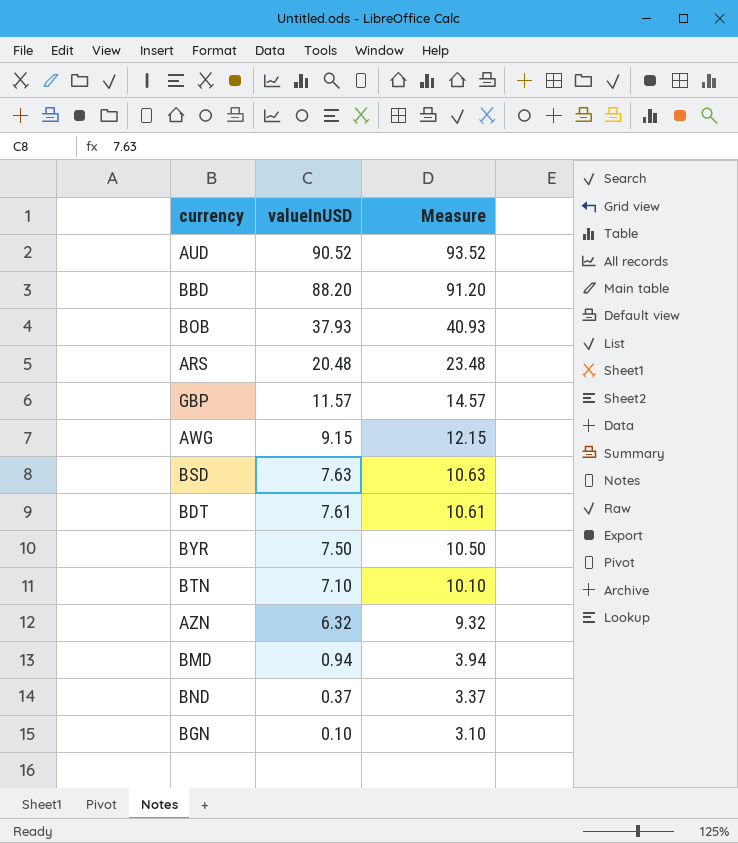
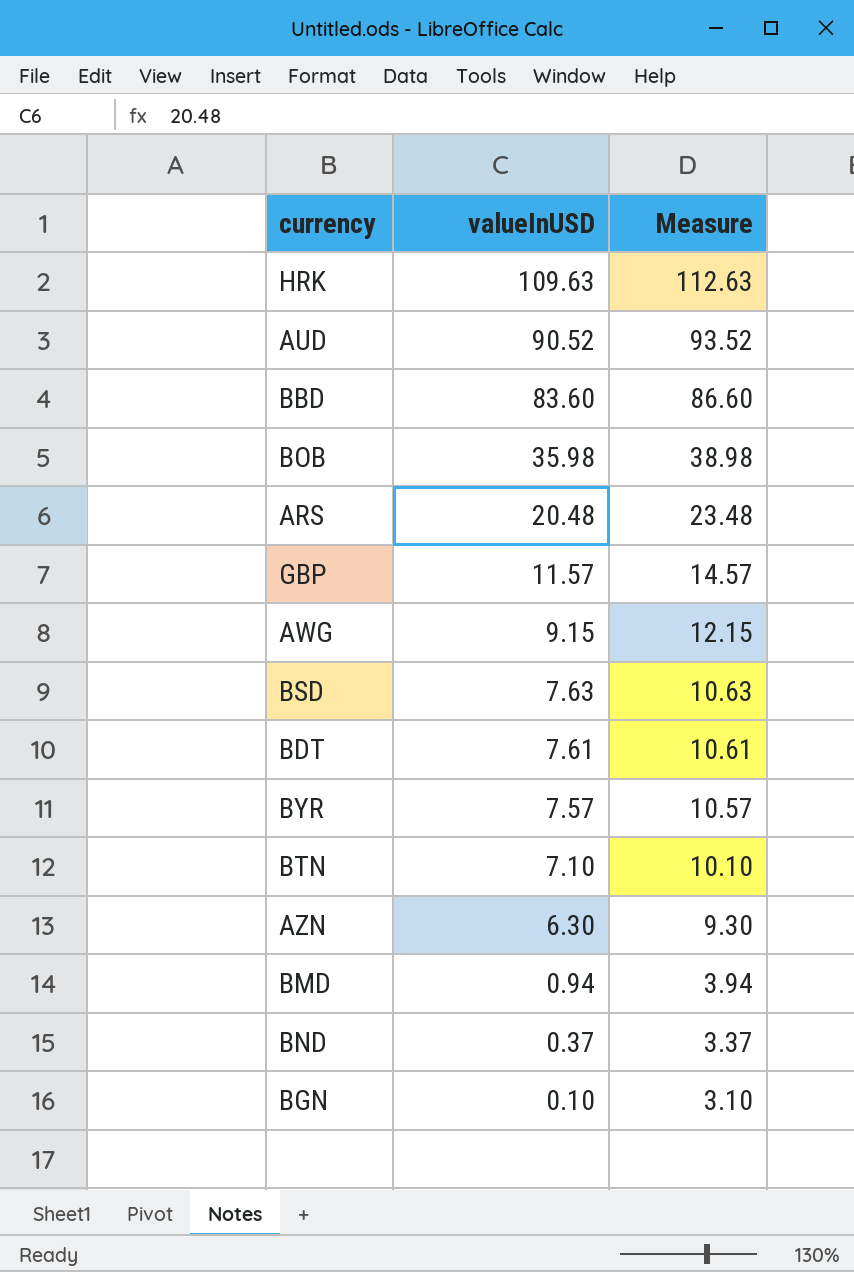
row HRK: none -> 109.63 | 112.63
BBD | valueInUSD: 88.20 -> 83.60
BBD | Measure: 91.20 -> 86.60
BOB | valueInUSD: 37.93 -> 35.98
BOB | Measure: 40.93 -> 38.98
BYR | valueInUSD: 7.50 -> 7.57
BYR | Measure: 10.50 -> 10.57
AZN | valueInUSD: 6.32 -> 6.30
AZN | Measure: 9.32 -> 9.30

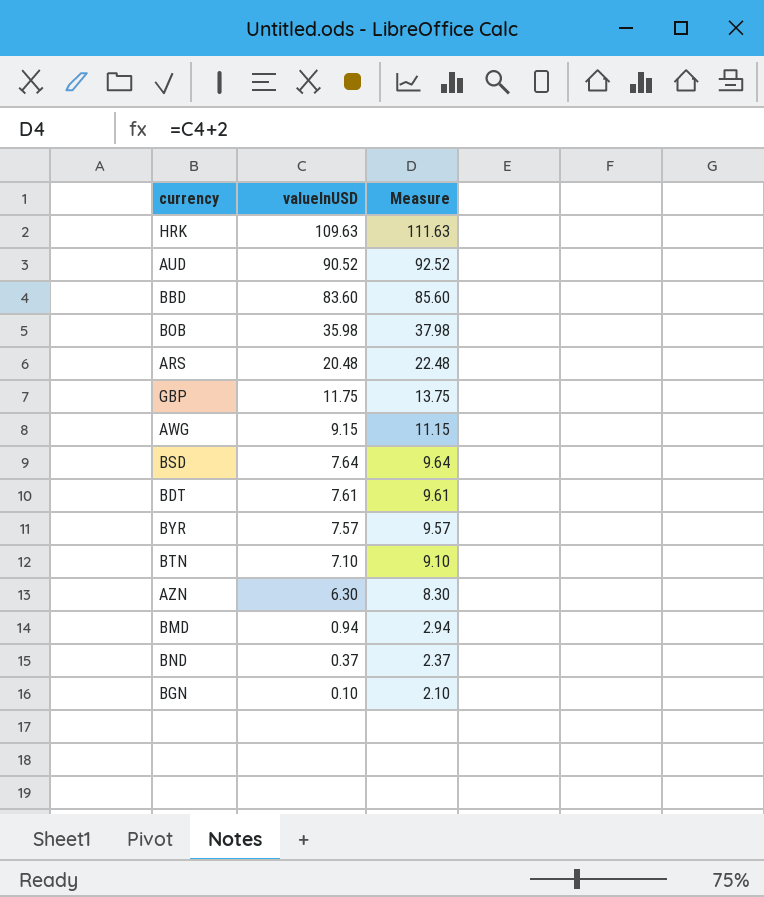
column Measure | formula: [valueInUSD] + 3 -> [valueInUSD] + 2
GBP | valueInUSD: 11.57 -> 11.75
BSD | valueInUSD: 7.63 -> 7.64

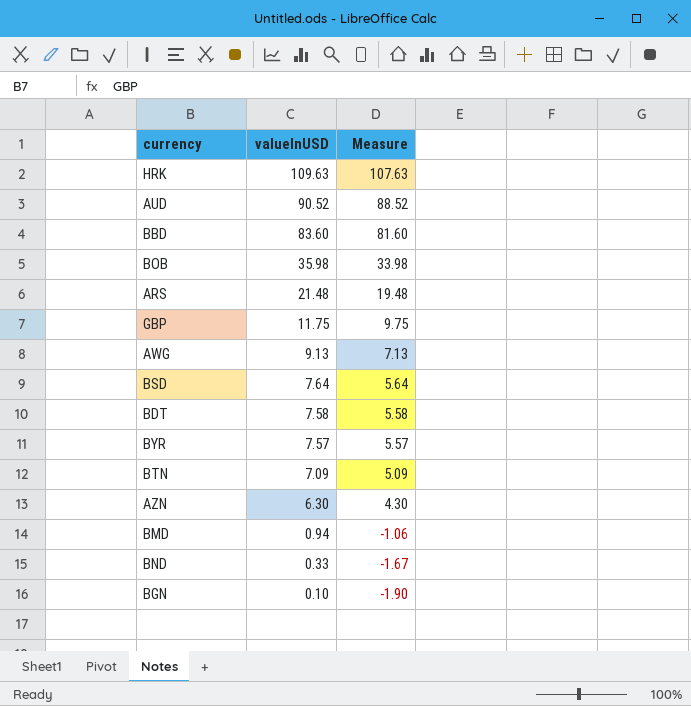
column Measure | formula: [valueInUSD] + 2 -> [valueInUSD] - 2
ARS | valueInUSD: 20.48 -> 21.48
AWG | valueInUSD: 9.15 -> 9.13
BDT | valueInUSD: 7.61 -> 7.58
BTN | valueInUSD: 7.10 -> 7.09
BND | valueInUSD: 0.37 -> 0.33

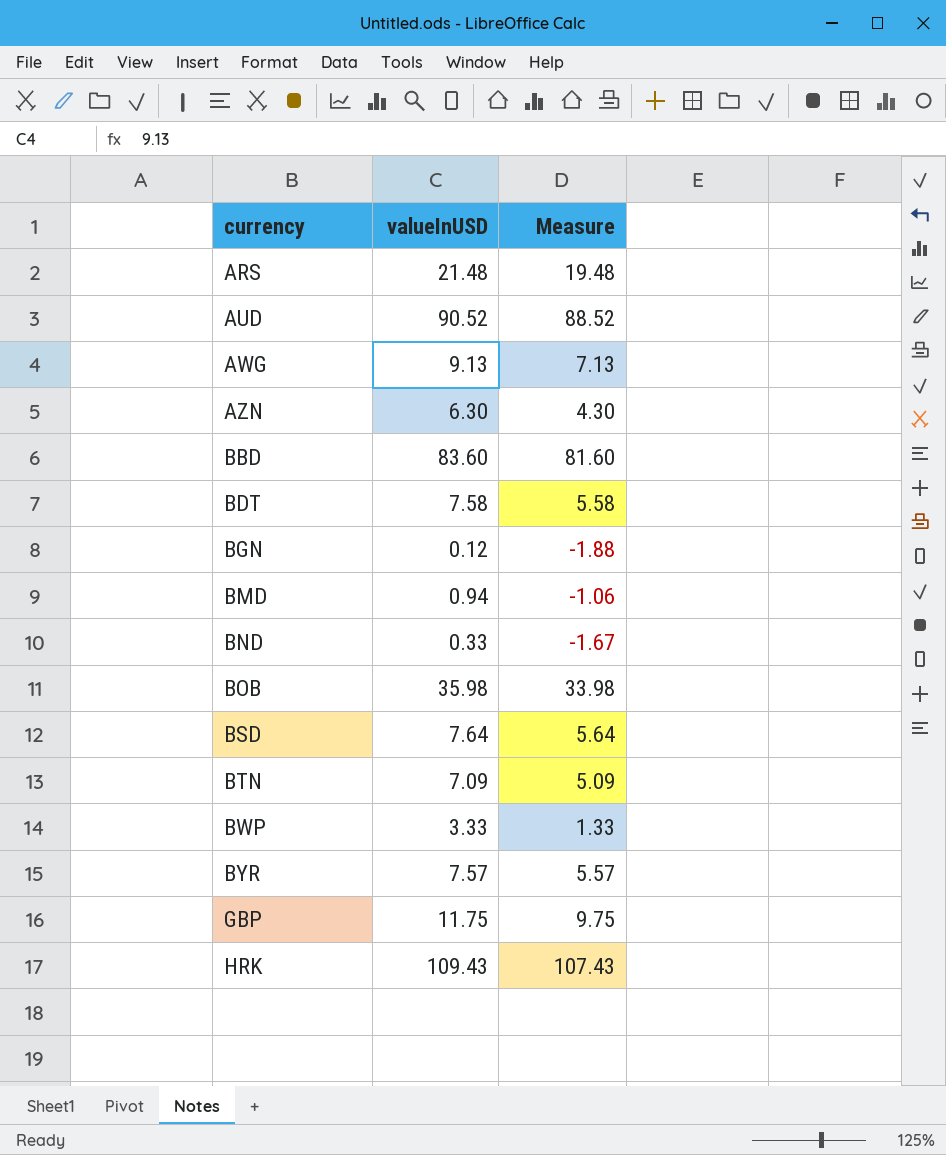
row order: valueInUSD descending -> currency ascending
BGN | valueInUSD: 0.10 -> 0.12
BGN | Measure: -1.90 -> -1.88
row BWP: none -> 3.33 | 1.33
HRK | valueInUSD: 109.63 -> 109.43
HRK | Measure: 107.63 -> 107.43

